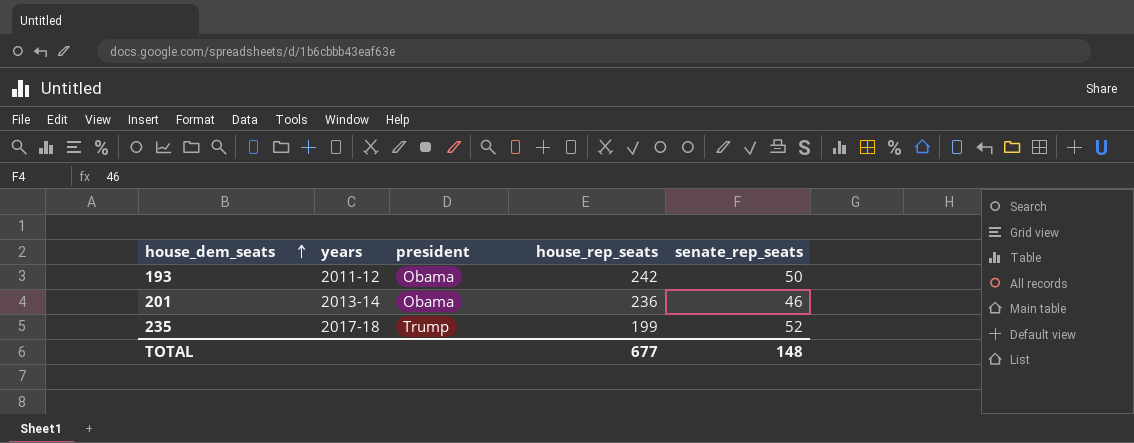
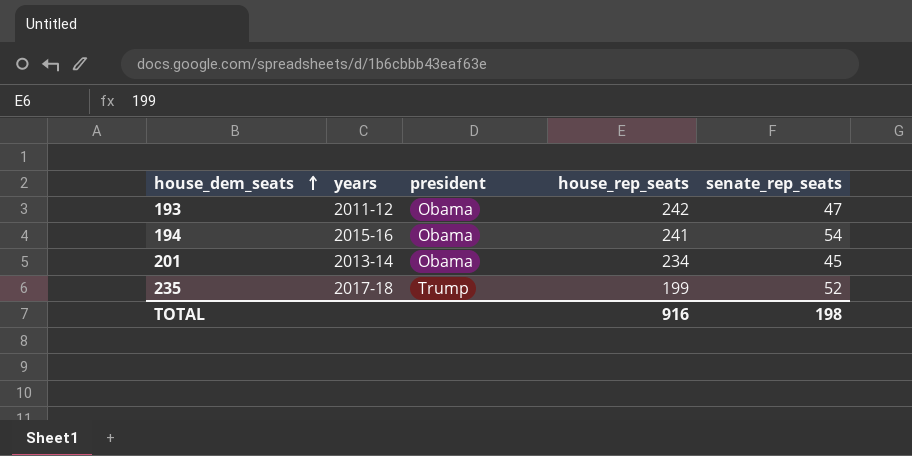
193 | senate_rep_seats: 50 -> 47
row 194: none -> 2015-16 | Obama | 241 | 54
201 | house_rep_seats: 236 -> 234
201 | senate_rep_seats: 46 -> 45
TOTAL | house_rep_seats: 677 -> 916
TOTAL | senate_rep_seats: 148 -> 198

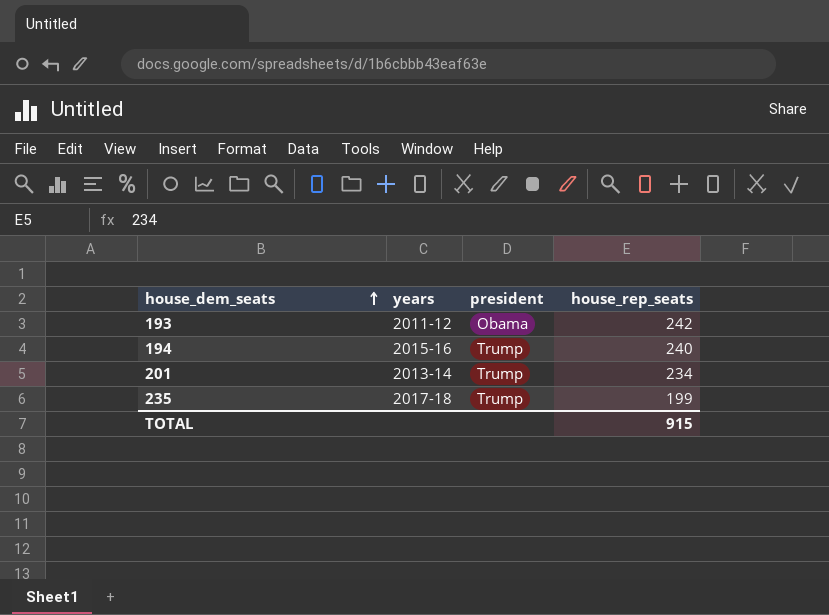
column senate_rep_seats | position: 5 -> none
194 | president: Obama -> Trump
194 | house_rep_seats: 241 -> 240
201 | president: Obama -> Trump
TOTAL | house_rep_seats: 916 -> 915

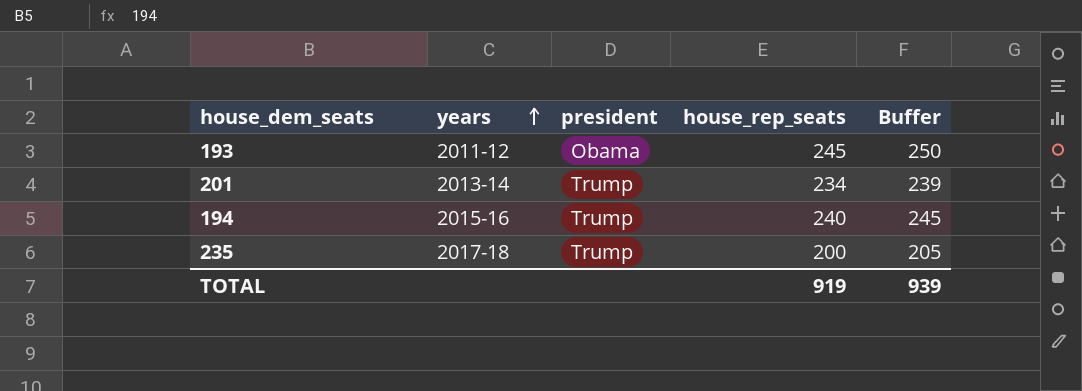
row order: house_dem_seats ascending -> years ascending
column Buffer | formula: none -> [house_rep_seats] + 5
193 | house_rep_seats: 242 -> 245
235 | house_rep_seats: 199 -> 200
TOTAL | house_rep_seats: 915 -> 919

